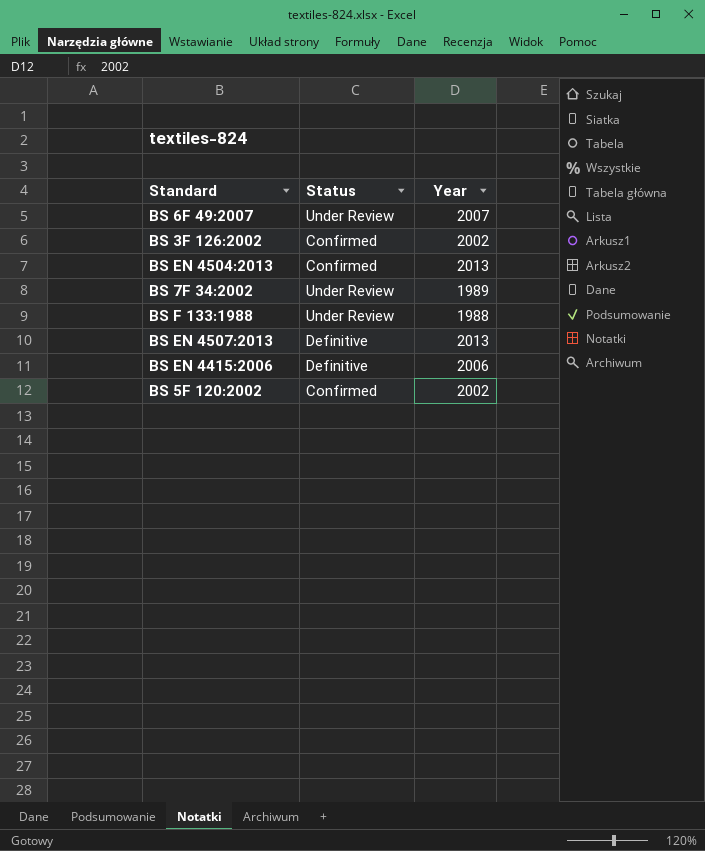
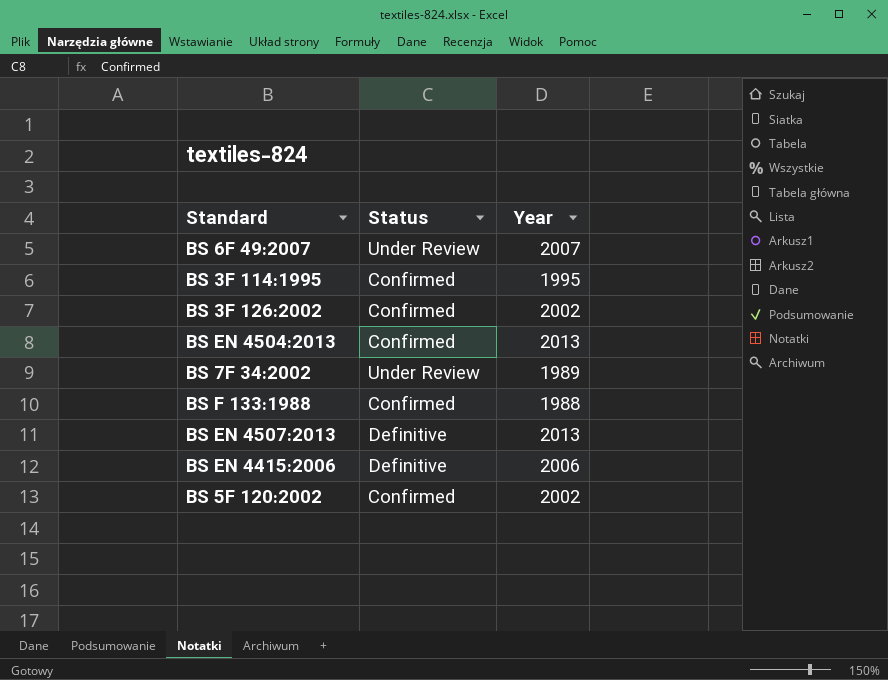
row BS 3F 114:1995: none -> Confirmed | 1995
BS F 133:1988 | Status: Under Review -> Confirmed

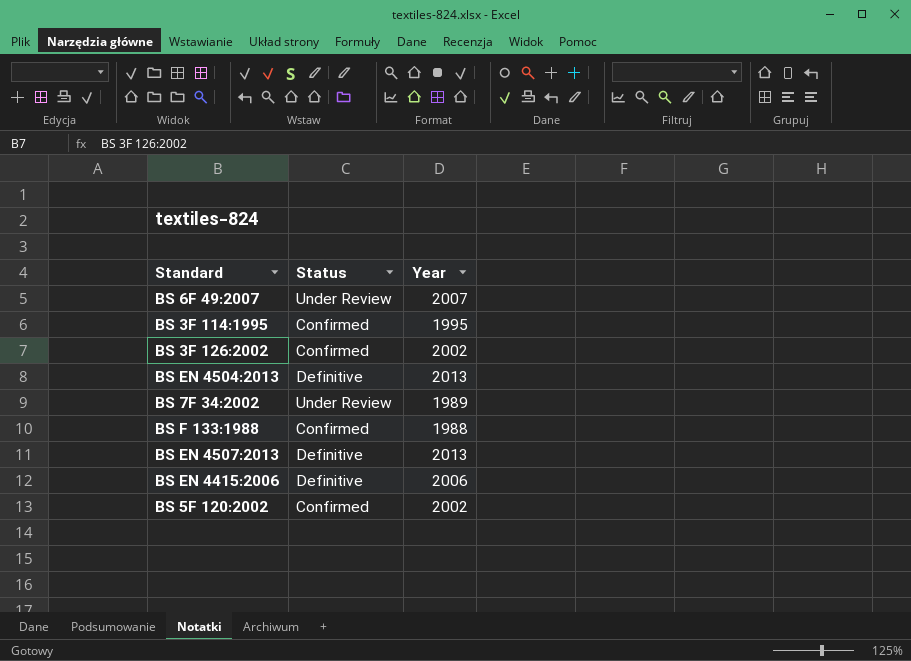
BS EN 4504:2013 | Status: Confirmed -> Definitive

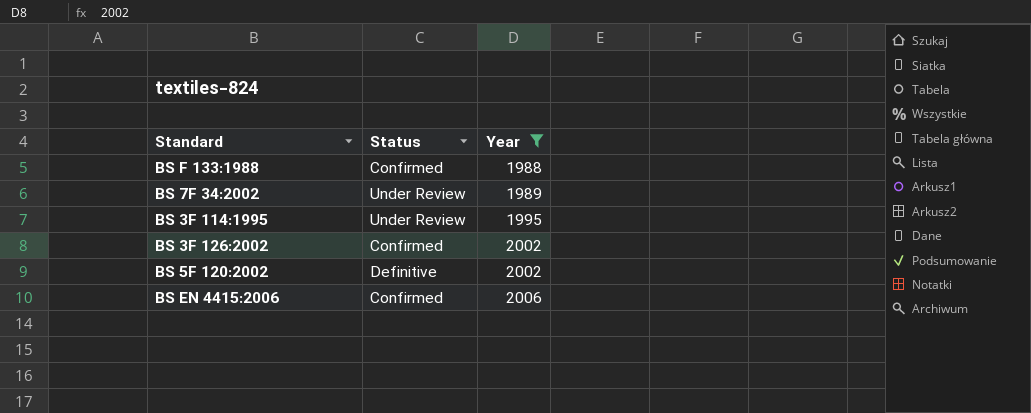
filter: none -> Year <= 2006
row order: none -> Year ascending
BS 3F 114:1995 | Status: Confirmed -> Under Review
BS 5F 120:2002 | Status: Confirmed -> Definitive
BS EN 4415:2006 | Status: Definitive -> Confirmed

